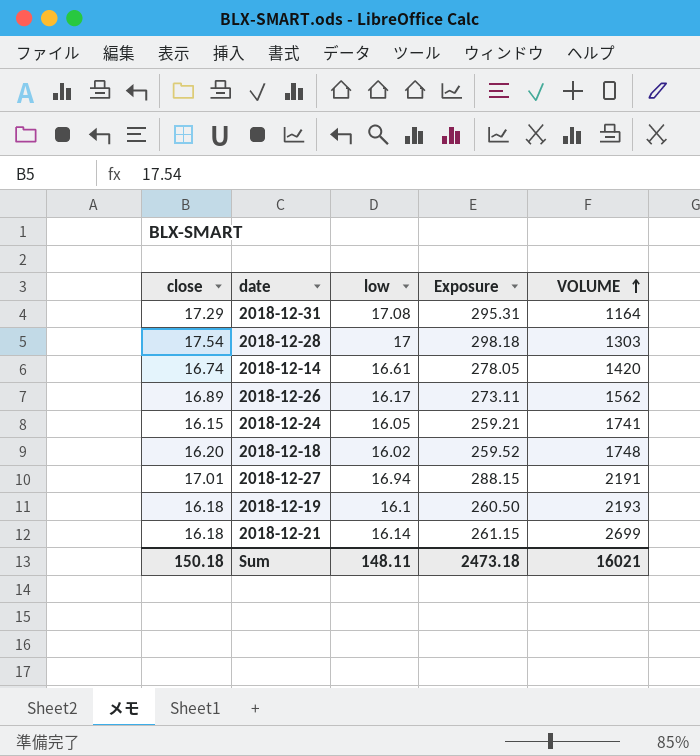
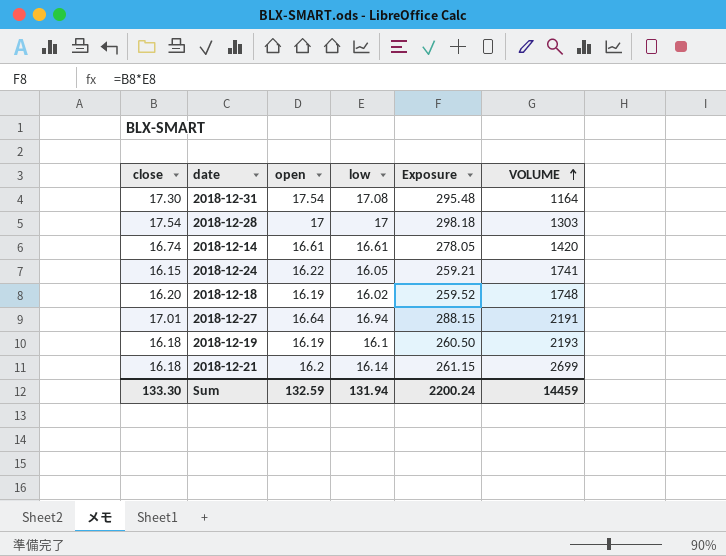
column open | position: none -> 3
row 2018-12-26: 16.89 | 16.17 | 273.11 | 1562 -> none
2018-12-31 | close: 17.29 -> 17.30
2018-12-31 | Exposure: 295.31 -> 295.48
Sum | close: 150.18 -> 133.30
Sum | low: 148.11 -> 131.94
Sum | Exposure: 2473.18 -> 2200.24
Sum | VOLUME: 16021 -> 14459

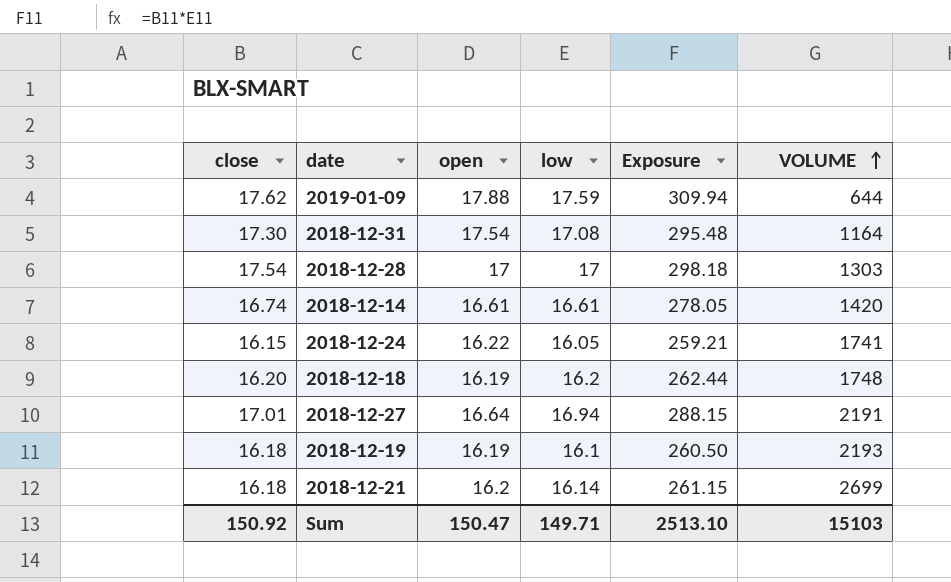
row 2019-01-09: none -> 17.62 | 17.88 | 17.59 | 309.94 | 644
2018-12-18 | low: 16.02 -> 16.2
2018-12-18 | Exposure: 259.52 -> 262.44
Sum | close: 133.30 -> 150.92
Sum | open: 132.59 -> 150.47
Sum | low: 131.94 -> 149.71
Sum | Exposure: 2200.24 -> 2513.10
Sum | VOLUME: 14459 -> 15103

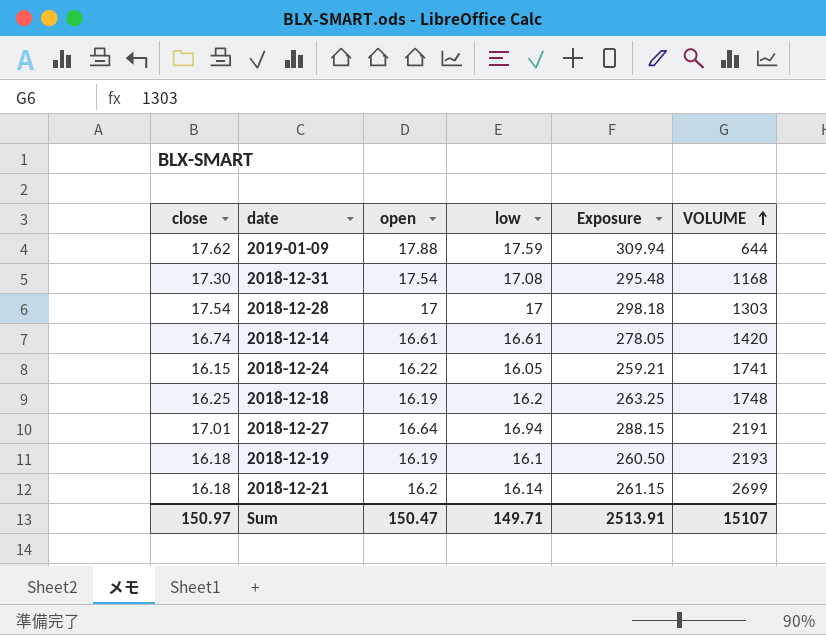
2018-12-31 | VOLUME: 1164 -> 1168
2018-12-18 | close: 16.20 -> 16.25
2018-12-18 | Exposure: 262.44 -> 263.25
Sum | close: 150.92 -> 150.97
Sum | Exposure: 2513.10 -> 2513.91
Sum | VOLUME: 15103 -> 15107

